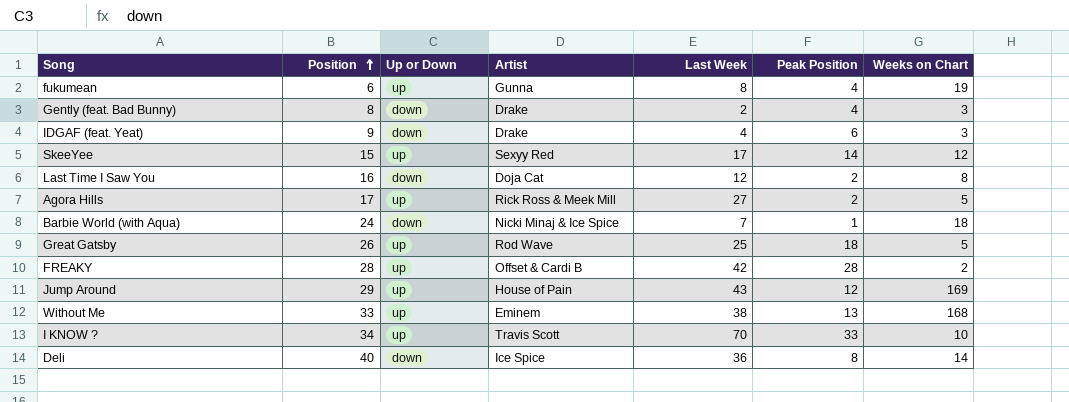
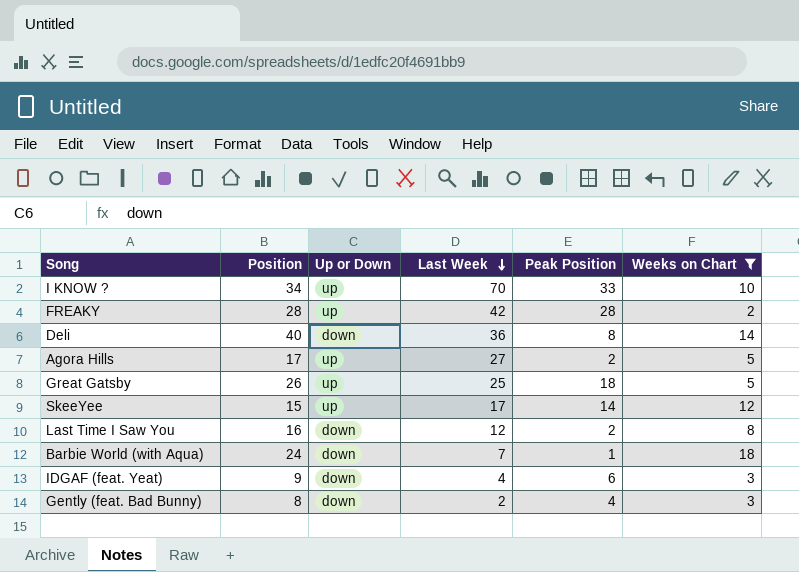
filter: none -> Weeks on Chart <= 18
row order: Position ascending -> Last Week descending
column Artist | position: 4 -> none

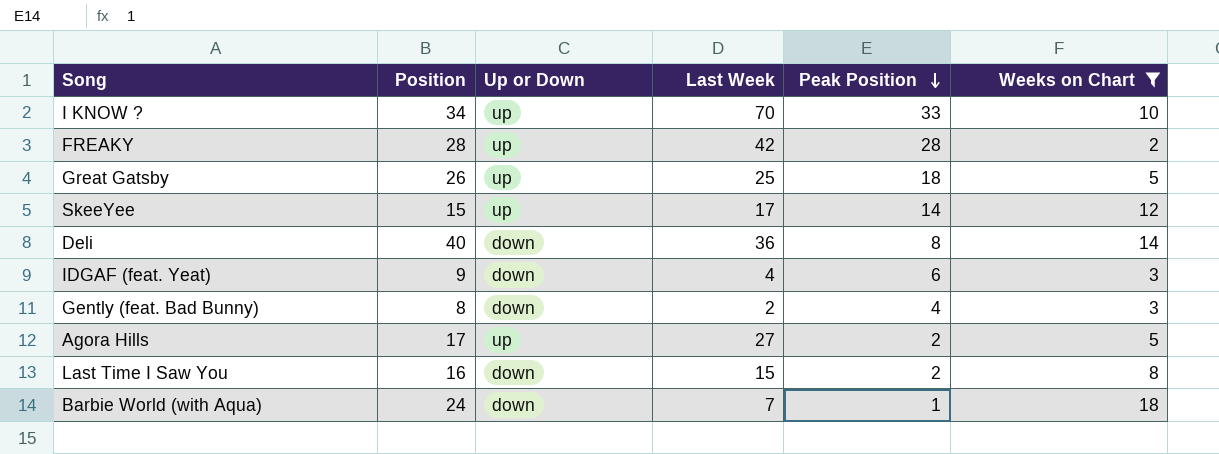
row order: Last Week descending -> Peak Position descending
Last Time I Saw You | Last Week: 12 -> 15

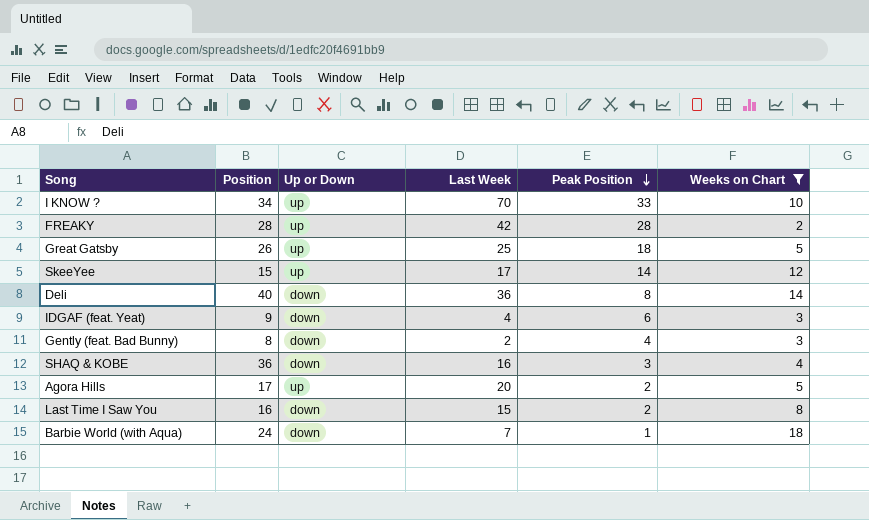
row SHAQ & KOBE: none -> 36 | down | 16 | 3 | 4
Agora Hills | Last Week: 27 -> 20

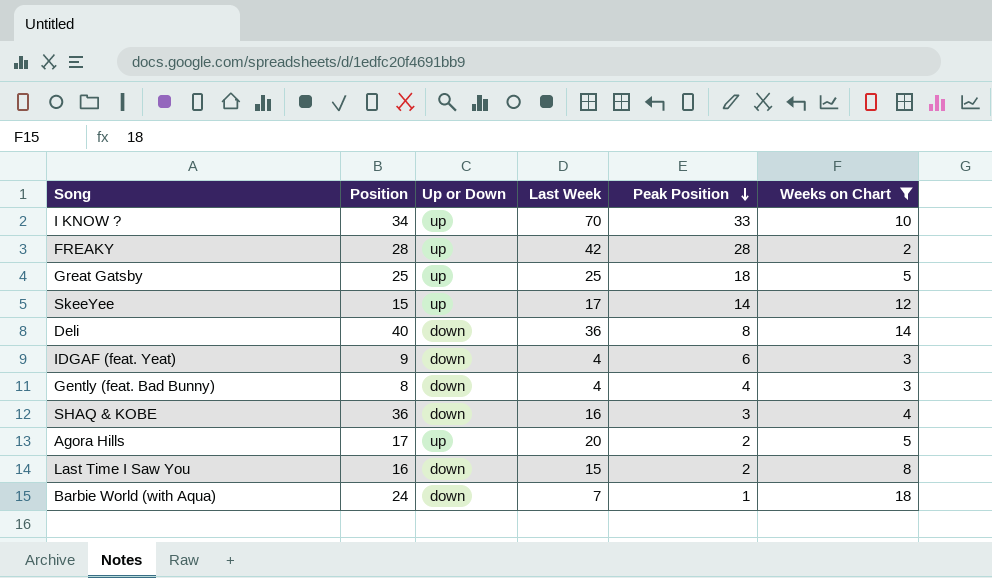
Great Gatsby | Position: 26 -> 25
Gently (feat. Bad Bunny) | Last Week: 2 -> 4

